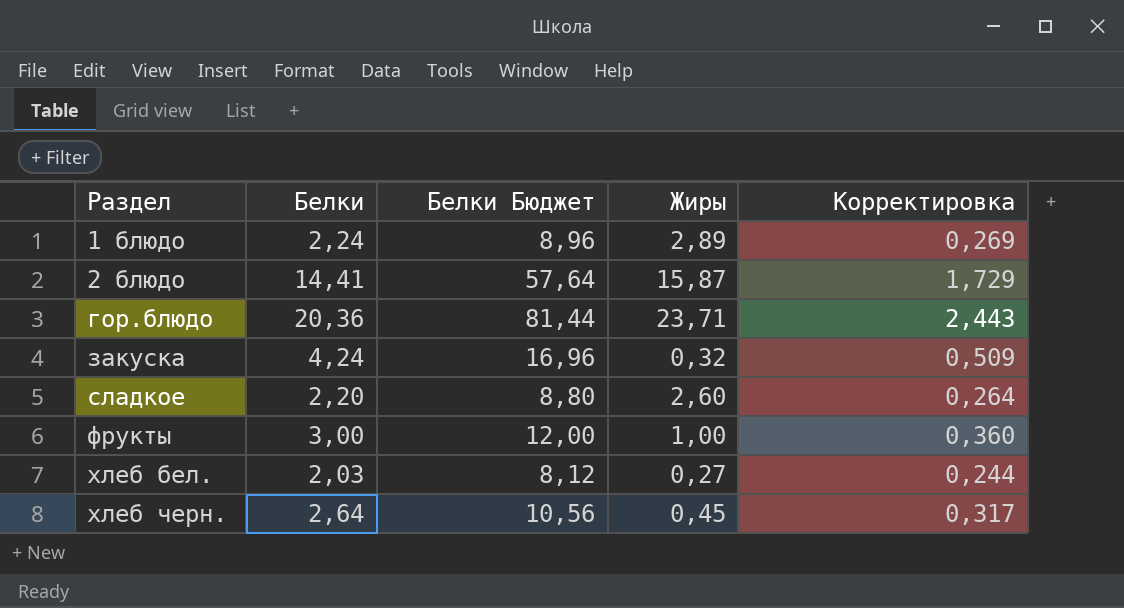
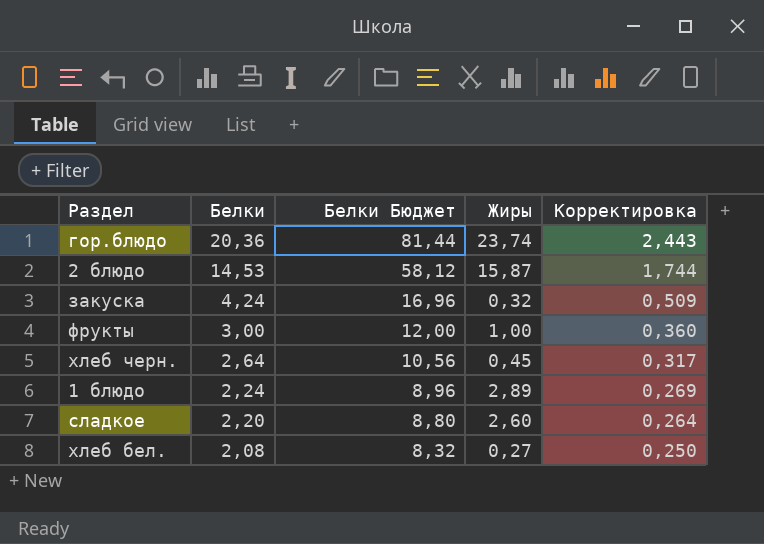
row order: Раздел ascending -> Белки descending
гор.блюдо | Жиры: 23,71 -> 23,74
2 блюдо | Белки: 14,41 -> 14,53
2 блюдо | Белки Бюджет: 57,64 -> 58,12
2 блюдо | Корректировка: 1,729 -> 1,744
хлеб бел. | Белки: 2,03 -> 2,08
хлеб бел. | Белки Бюджет: 8,12 -> 8,32
хлеб бел. | Корректировка: 0,244 -> 0,250

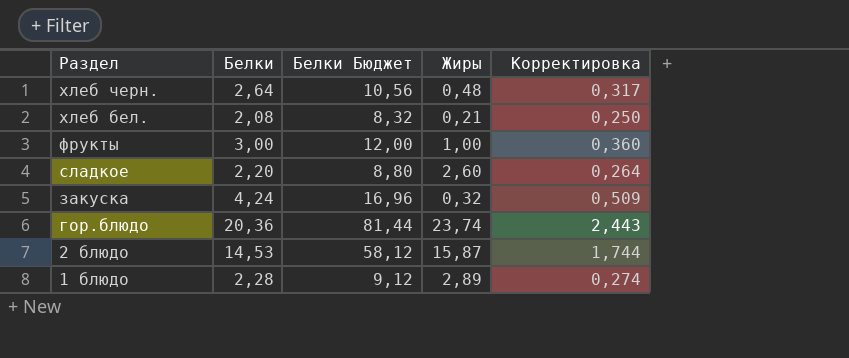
row order: Белки descending -> Раздел descending
хлеб черн. | Жиры: 0,45 -> 0,48
хлеб бел. | Жиры: 0,27 -> 0,21
1 блюдо | Белки: 2,24 -> 2,28
1 блюдо | Белки Бюджет: 8,96 -> 9,12
1 блюдо | Корректировка: 0,269 -> 0,274

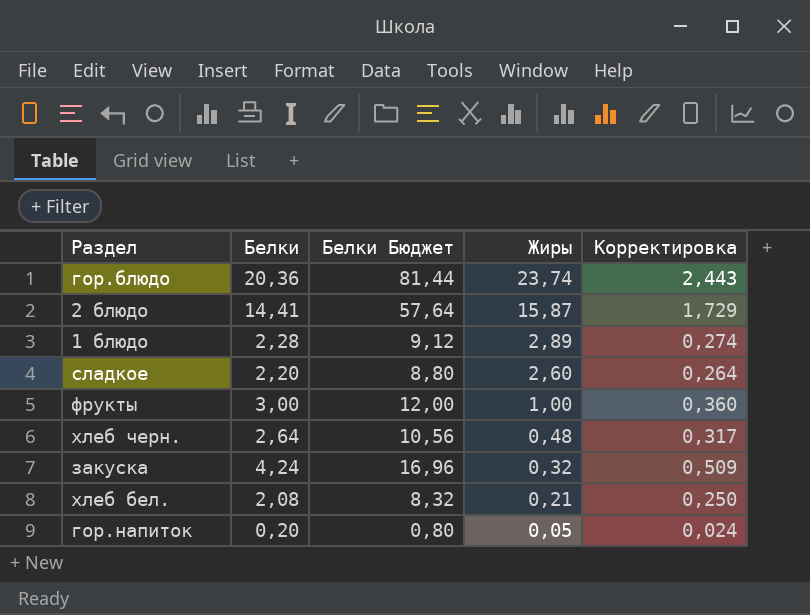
row order: Раздел descending -> Жиры descending
2 блюдо | Белки: 14,53 -> 14,41
2 блюдо | Белки Бюджет: 58,12 -> 57,64
2 блюдо | Корректировка: 1,744 -> 1,729
row гор.напиток: none -> 0,20 | 0,80 | 0,05 | 0,024

